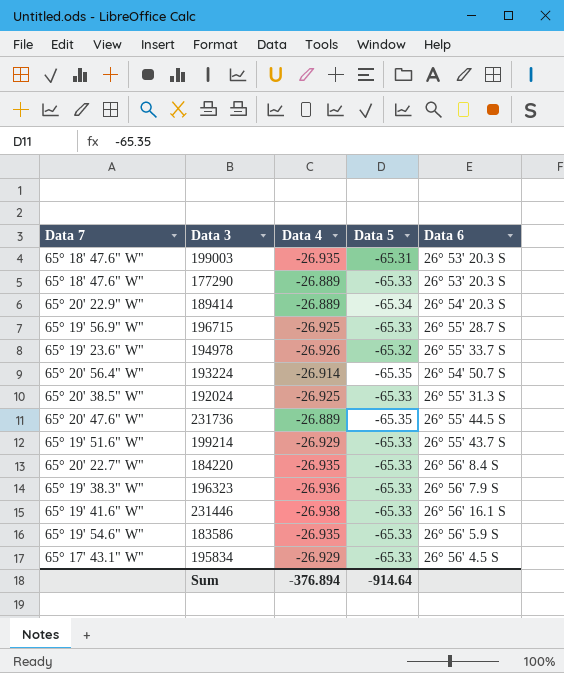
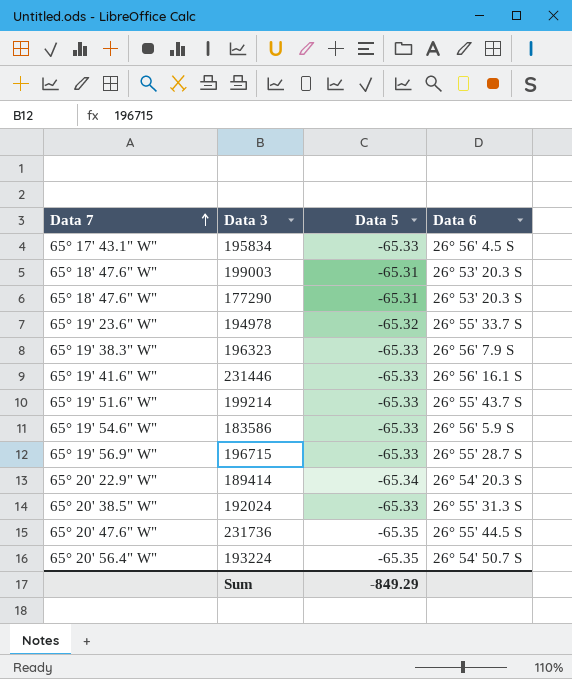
row order: none -> Data 7 ascending
column Data 4 | position: 3 -> none
row 184220: 65° 20' 22.7" W" | -26.935 | -65.33 | 26° 56' 8.4 S -> none
177290 | Data 5: -65.33 -> -65.31
Sum | Data 5: -914.64 -> -849.29

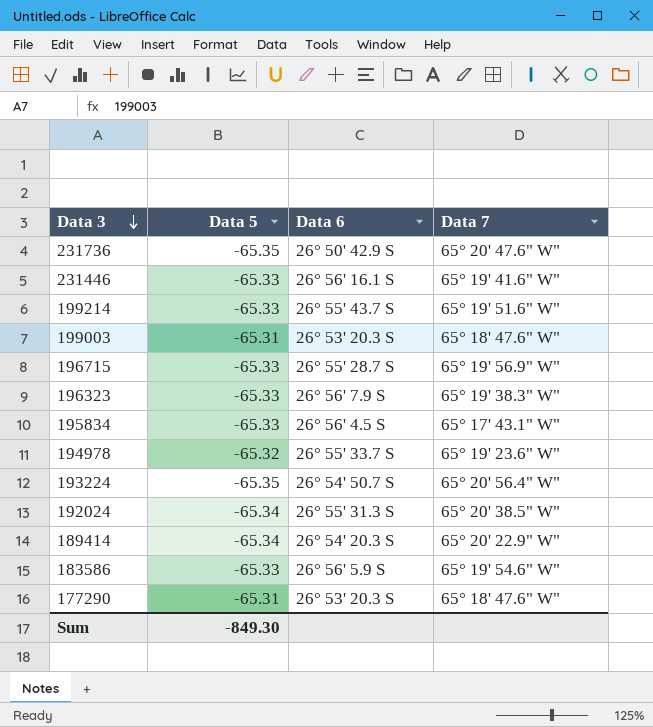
row order: Data 7 ascending -> Data 3 descending
column Data 7 | position: 1 -> 4
231736 | Data 6: 26° 55' 44.5 S -> 26° 50' 42.9 S
192024 | Data 5: -65.33 -> -65.34
Sum | Data 5: -849.29 -> -849.30

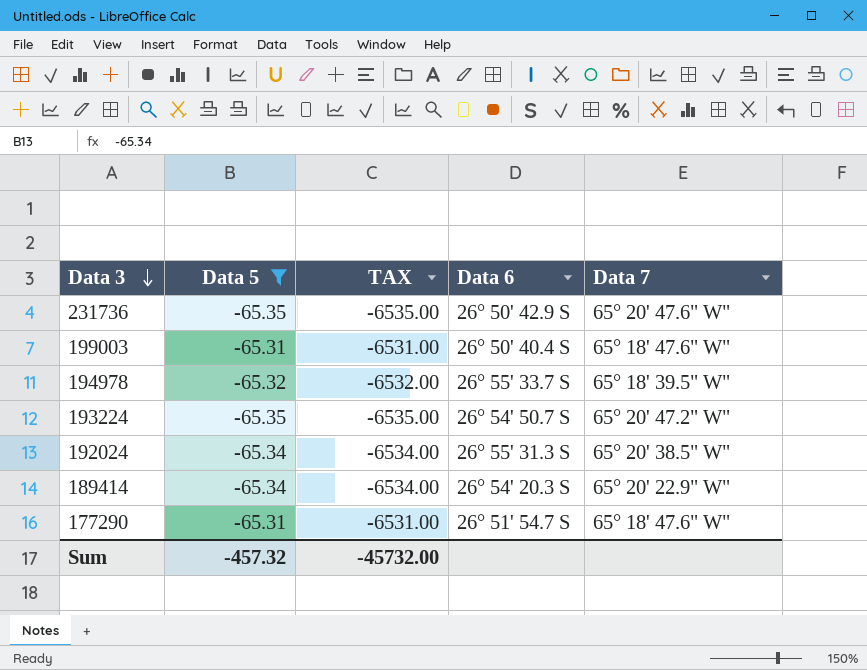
filter: none -> Data 5 != -65.33
column TAX | formula: none -> [Data 5] * 100
199003 | Data 6: 26° 53' 20.3 S -> 26° 50' 40.4 S
194978 | Data 7: 65° 19' 23.6" W" -> 65° 18' 39.5" W"
193224 | Data 7: 65° 20' 56.4" W" -> 65° 20' 47.2" W"
177290 | Data 6: 26° 53' 20.3 S -> 26° 51' 54.7 S
Sum | Data 5: -849.30 -> -457.32

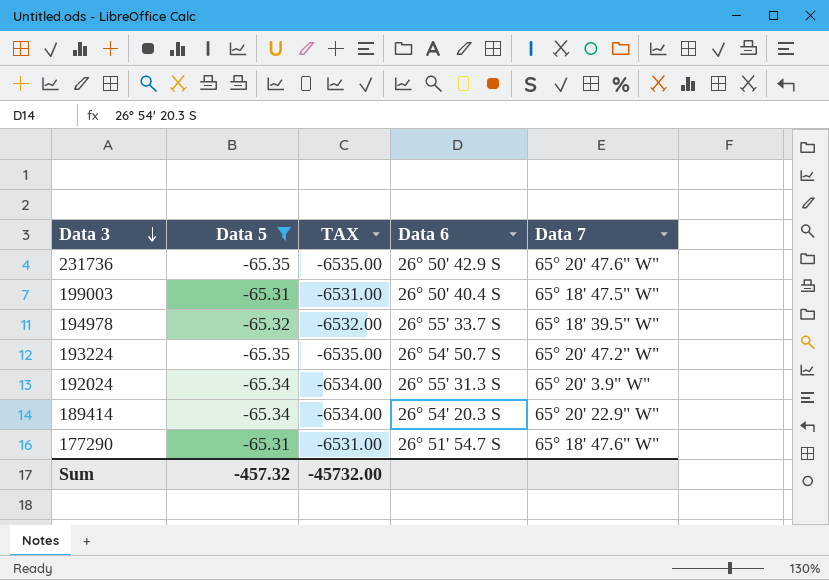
199003 | Data 7: 65° 18' 47.6" W" -> 65° 18' 47.5" W"
192024 | Data 7: 65° 20' 38.5" W" -> 65° 20' 3.9" W"

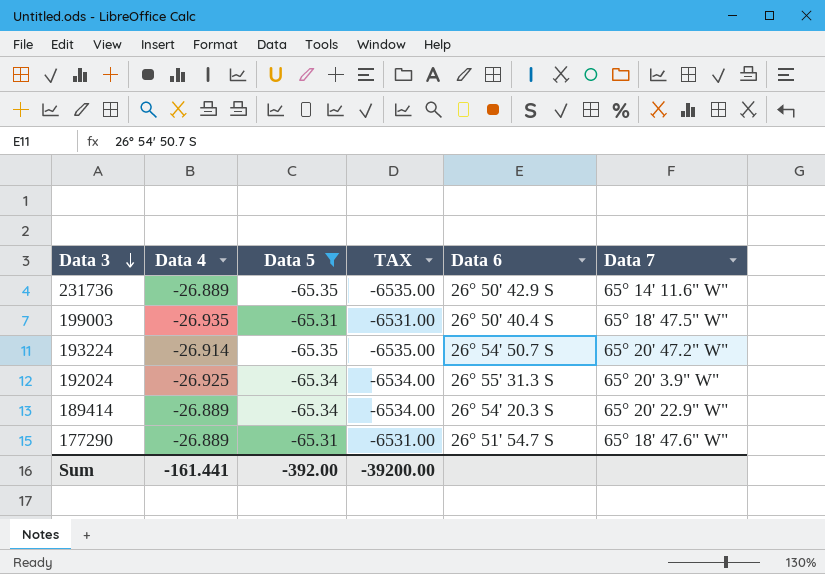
column Data 4 | position: none -> 2
row 194978: -65.32 | -6532.00 | 26° 55' 33.7 S | 65° 18' 39.5" W" -> none
231736 | Data 7: 65° 20' 47.6" W" -> 65° 14' 11.6" W"
Sum | Data 5: -457.32 -> -392.00
Sum | TAX: -45732.00 -> -39200.00

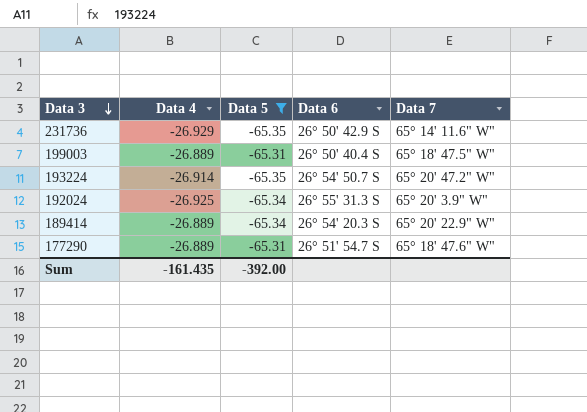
column TAX | formula: [Data 5] * 100 -> none
231736 | Data 4: -26.889 -> -26.929
199003 | Data 4: -26.935 -> -26.889
Sum | Data 4: -161.441 -> -161.435

